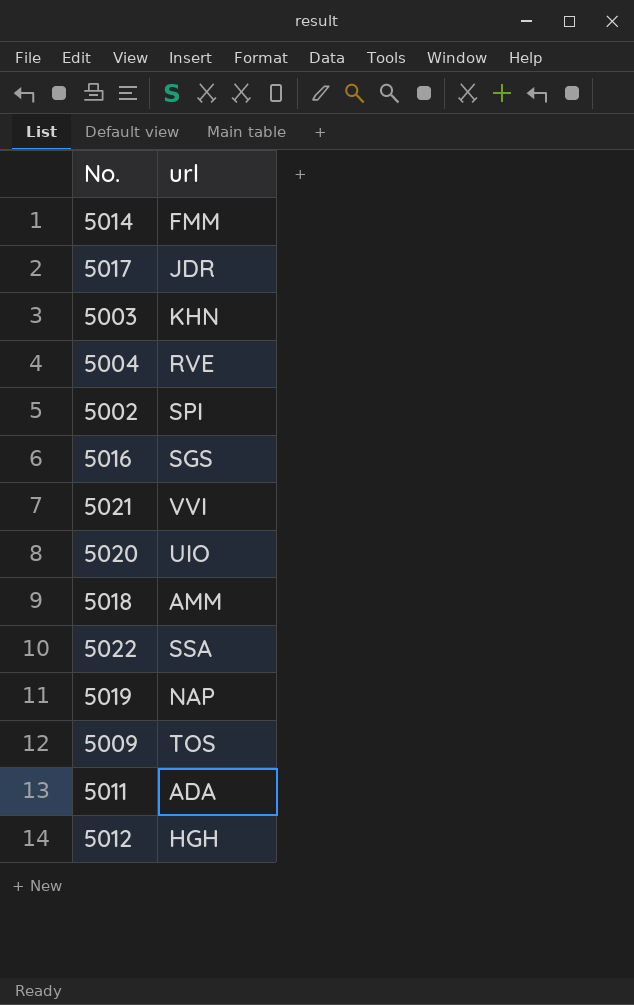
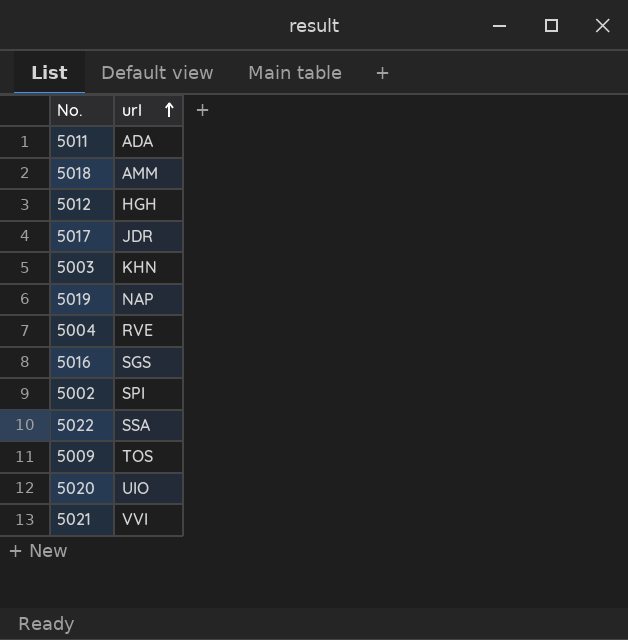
row order: none -> url ascending
row 5014: FMM -> none

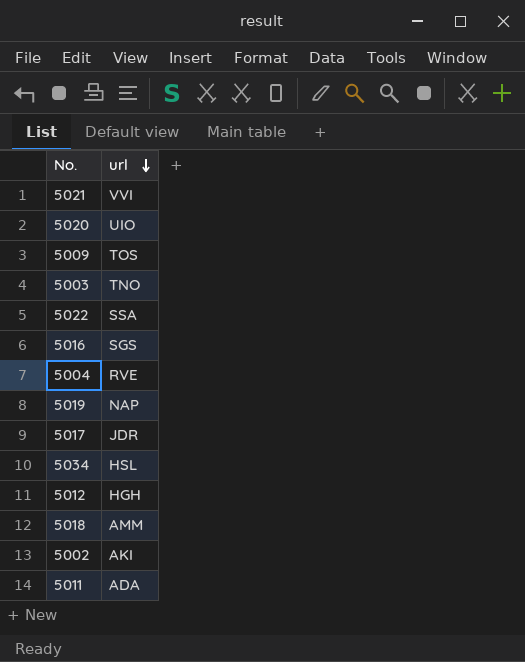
row order: url ascending -> url descending
5003 | url: KHN -> TNO
row 5034: none -> HSL
5002 | url: SPI -> AKI

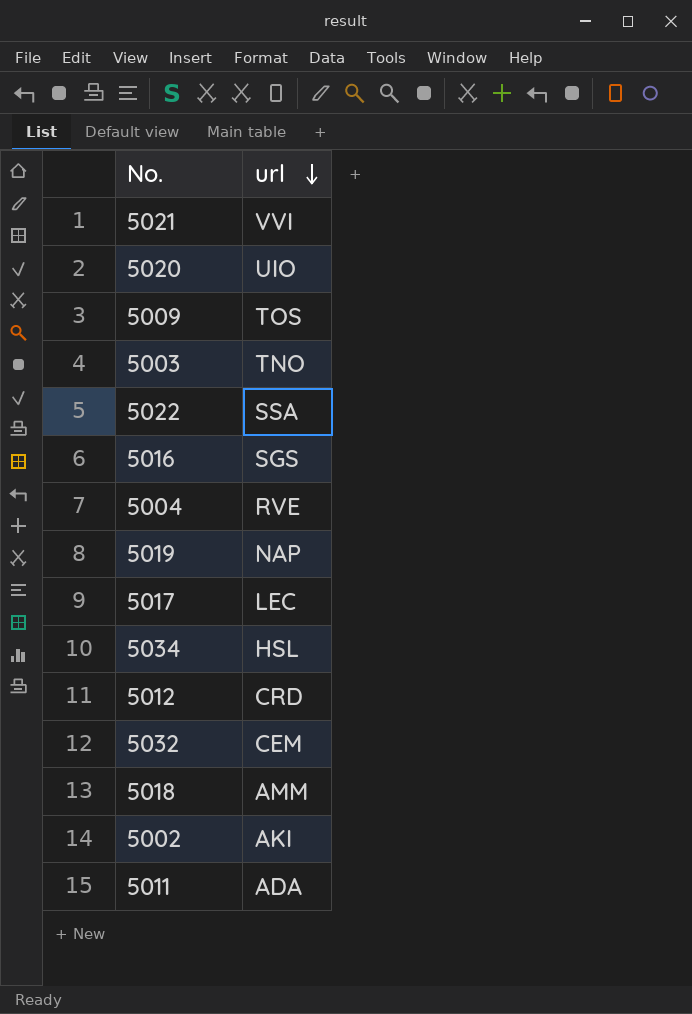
5017 | url: JDR -> LEC
5012 | url: HGH -> CRD
row 5032: none -> CEM

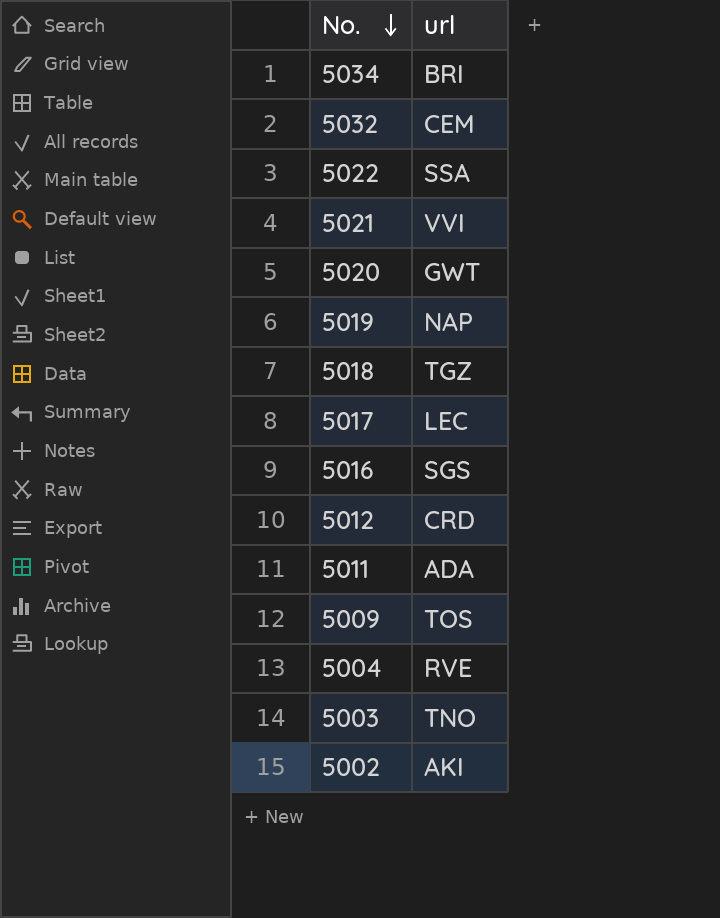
row order: url descending -> No. descending
5034 | url: HSL -> BRI
5020 | url: UIO -> GWT
5018 | url: AMM -> TGZ

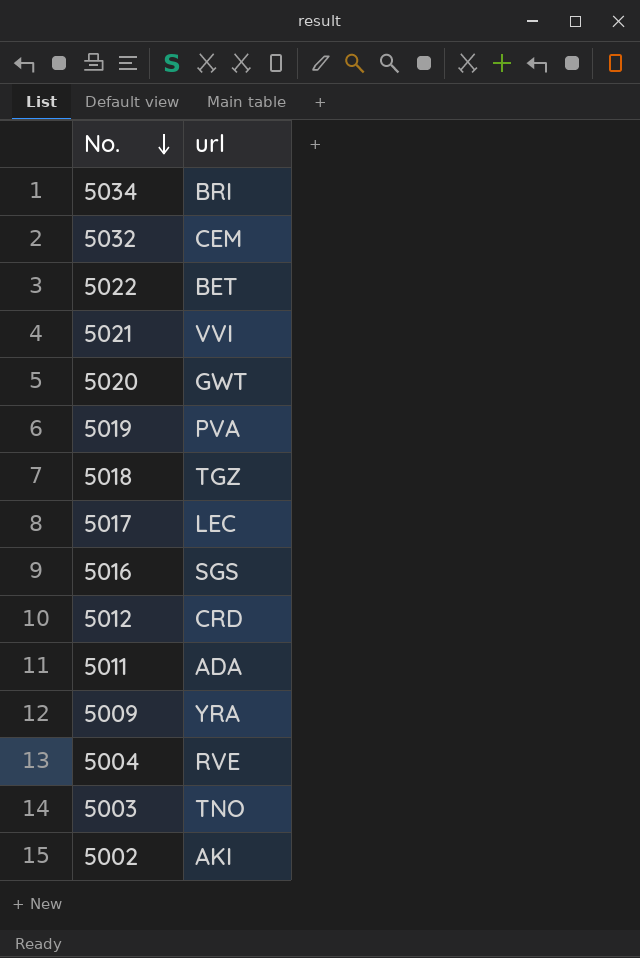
5022 | url: SSA -> BET
5019 | url: NAP -> PVA
5009 | url: TOS -> YRA

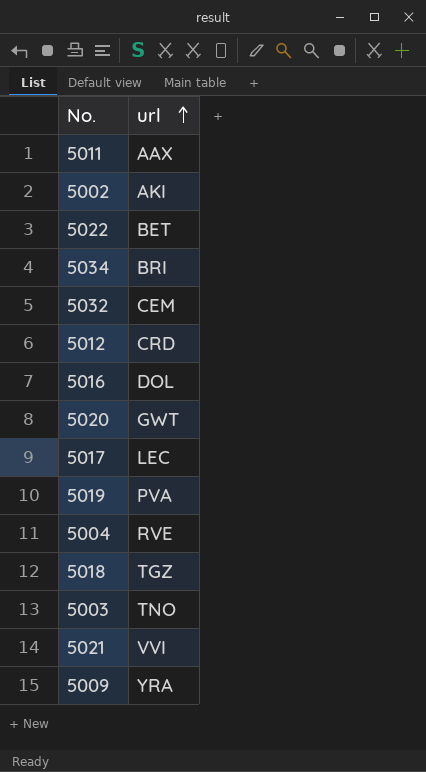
row order: No. descending -> url ascending
5011 | url: ADA -> AAX
5016 | url: SGS -> DOL

